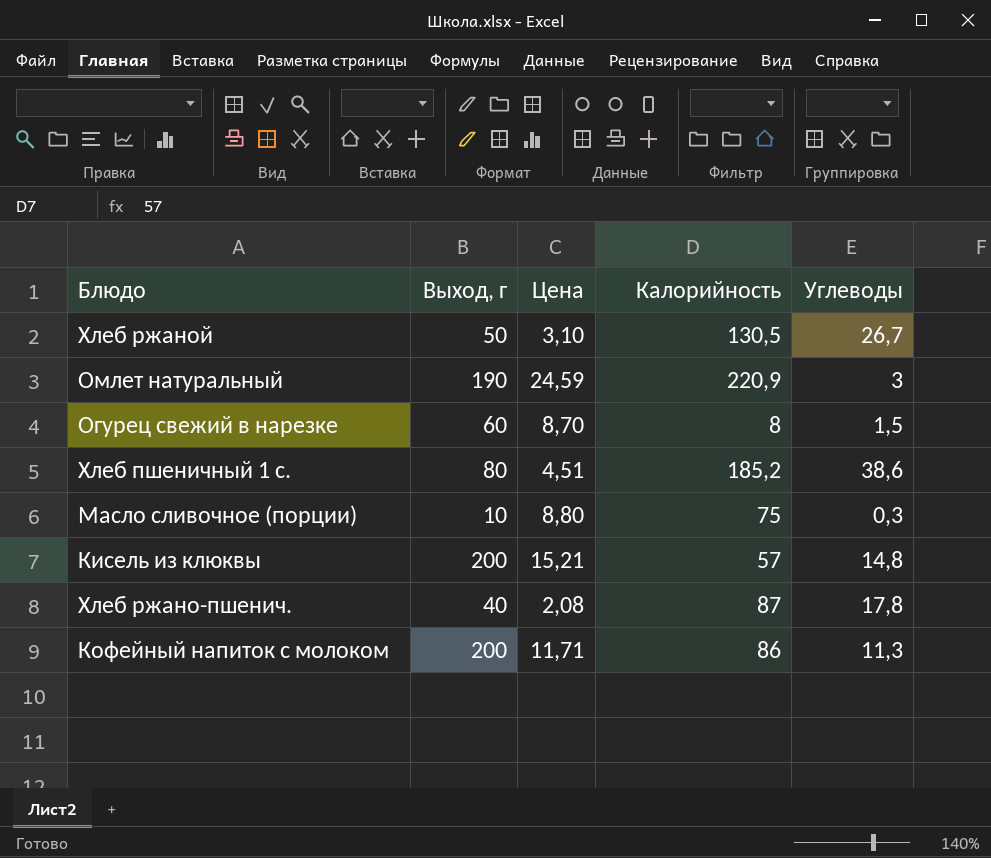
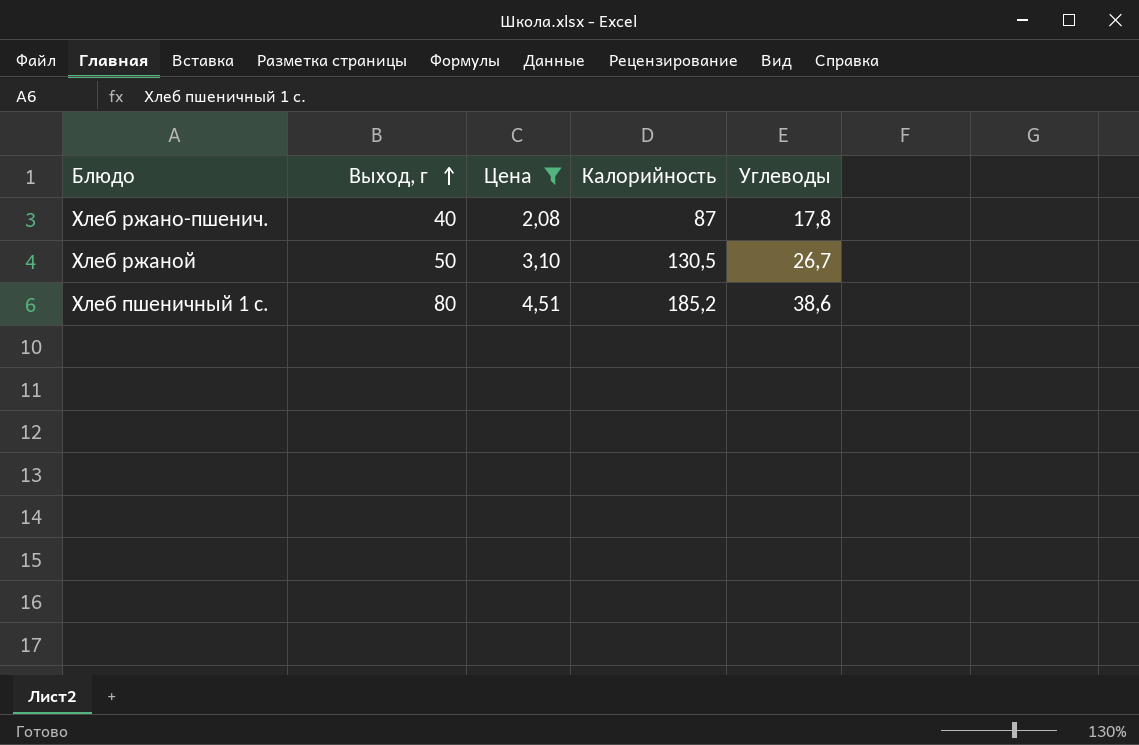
filter: none -> Цена <= 4,51
row order: none -> Выход, г ascending

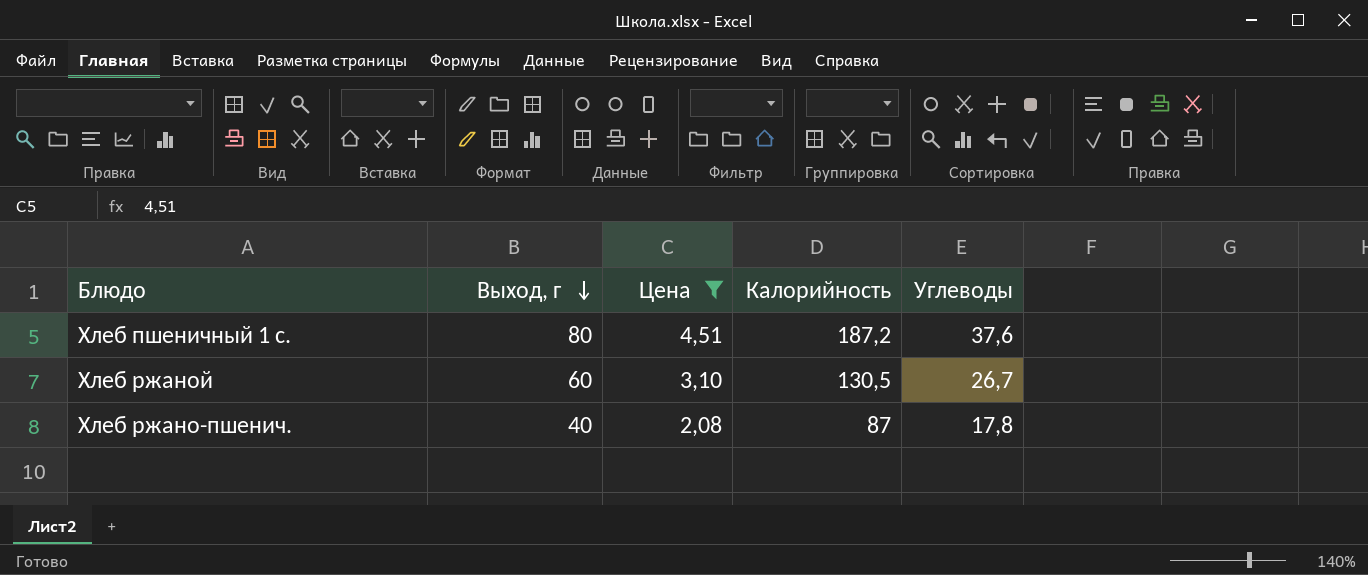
row order: Выход, г ascending -> Выход, г descending
Хлеб пшеничный 1 с. | Калорийность: 185,2 -> 187,2
Хлеб пшеничный 1 с. | Углеводы: 38,6 -> 37,6
Хлеб ржаной | Выход, г: 50 -> 60

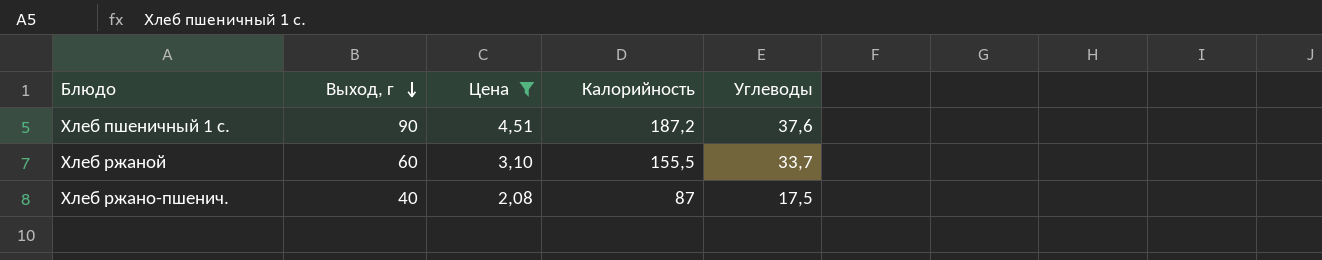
Хлеб пшеничный 1 с. | Выход, г: 80 -> 90
Хлеб ржаной | Калорийность: 130,5 -> 155,5
Хлеб ржаной | Углеводы: 26,7 -> 33,7
Хлеб ржано-пшенич. | Углеводы: 17,8 -> 17,5

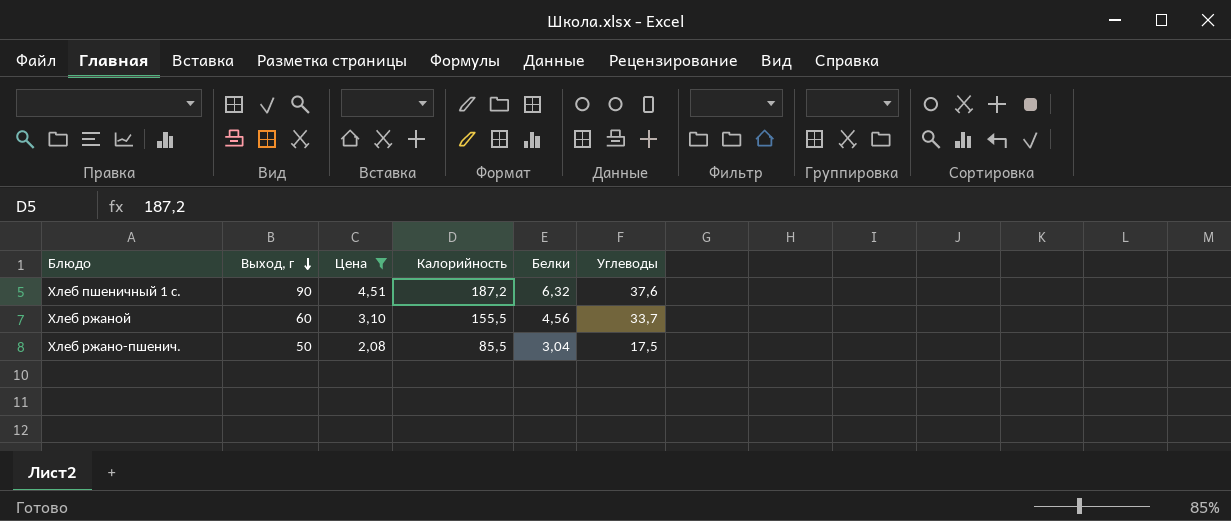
column Белки | position: none -> 5
Хлеб ржано-пшенич. | Выход, г: 40 -> 50
Хлеб ржано-пшенич. | Калорийность: 87 -> 85,5

